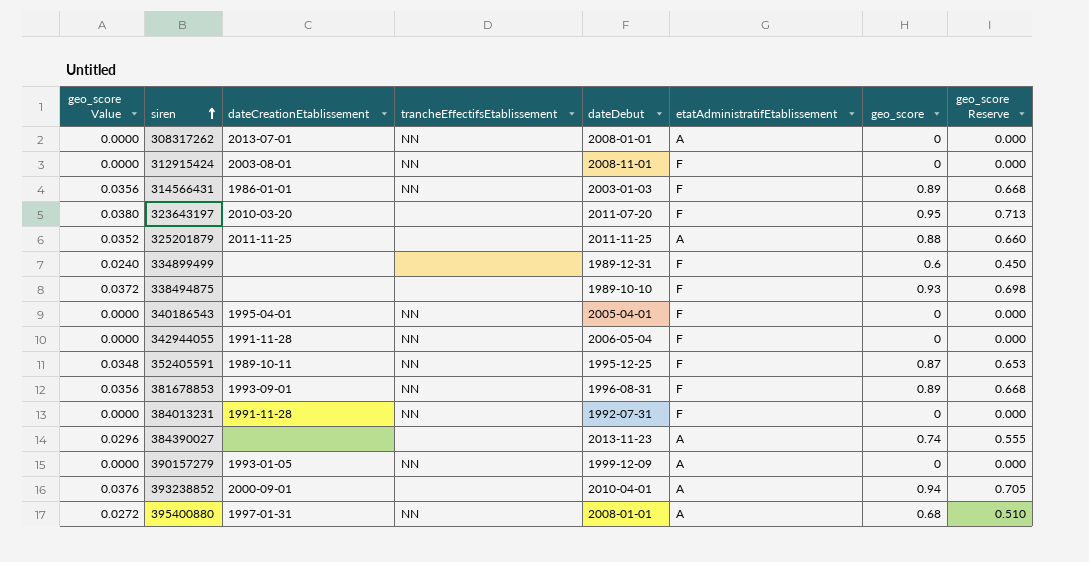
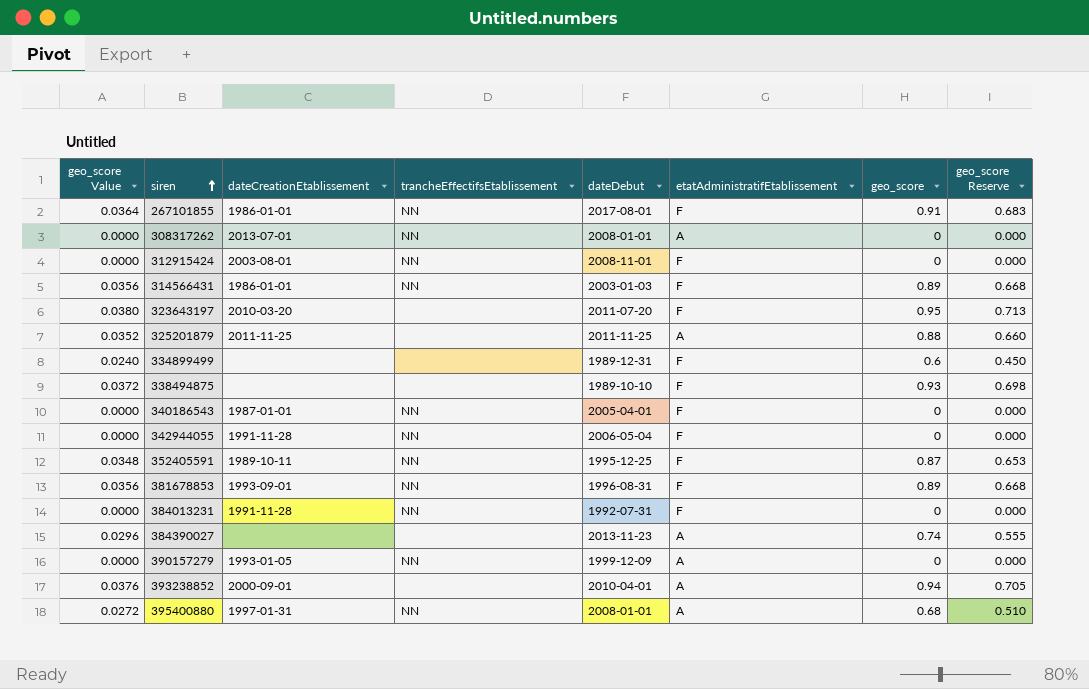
row 267101855: none -> 0.0364 | 1986-01-01 | NN | 2017-08-01 | F | 0.91 | 0.683
340186543 | dateCreationEtablissement: 1995-04-01 -> 1987-01-01

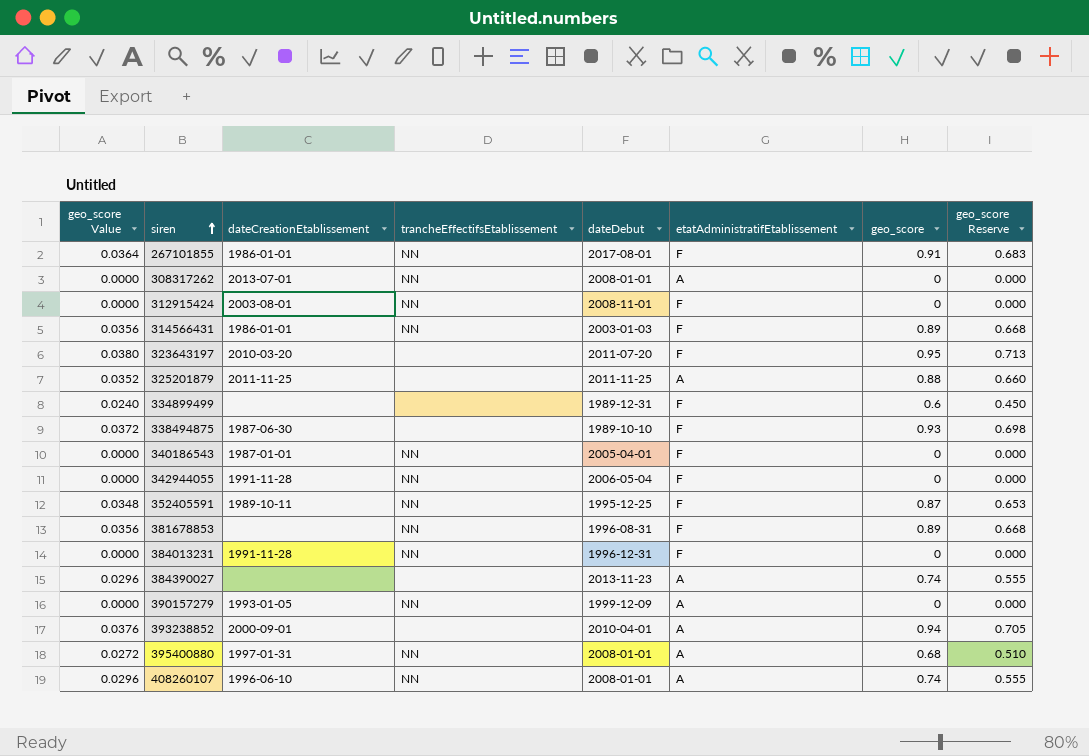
338494875 | dateCreationEtablissement: none -> 1987-06-30
381678853 | dateCreationEtablissement: 1993-09-01 -> none
384013231 | dateDebut: 1992-07-31 -> 1996-12-31
row 408260107: none -> 0.0296 | 1996-06-10 | NN | 2008-01-01 | A | 0.74 | 0.555

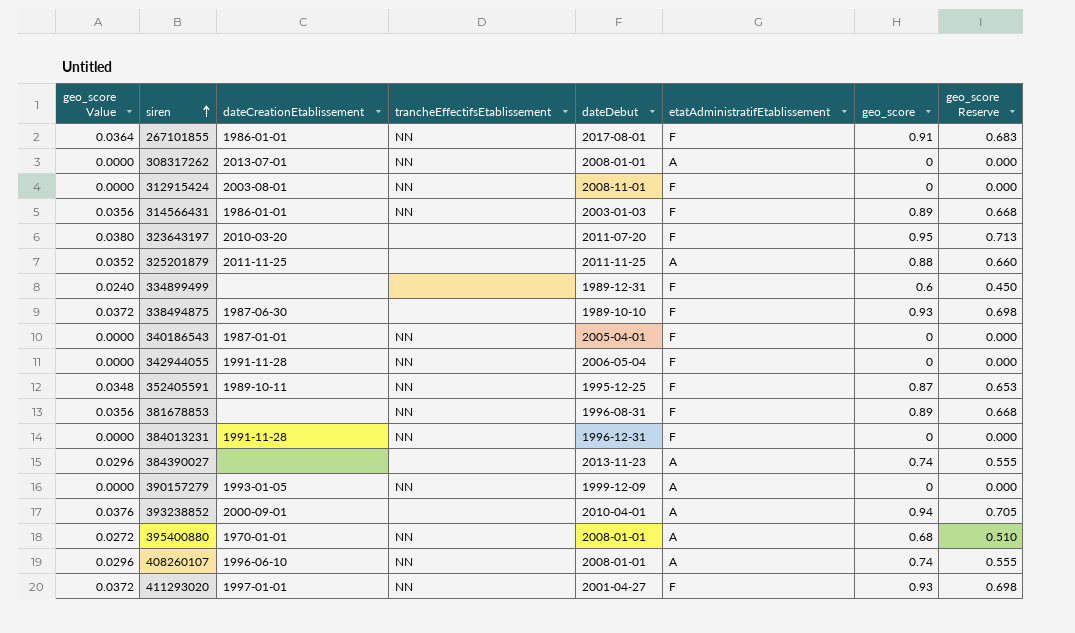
395400880 | dateCreationEtablissement: 1997-01-31 -> 1970-01-01
row 411293020: none -> 0.0372 | 1997-01-01 | NN | 2001-04-27 | F | 0.93 | 0.698

